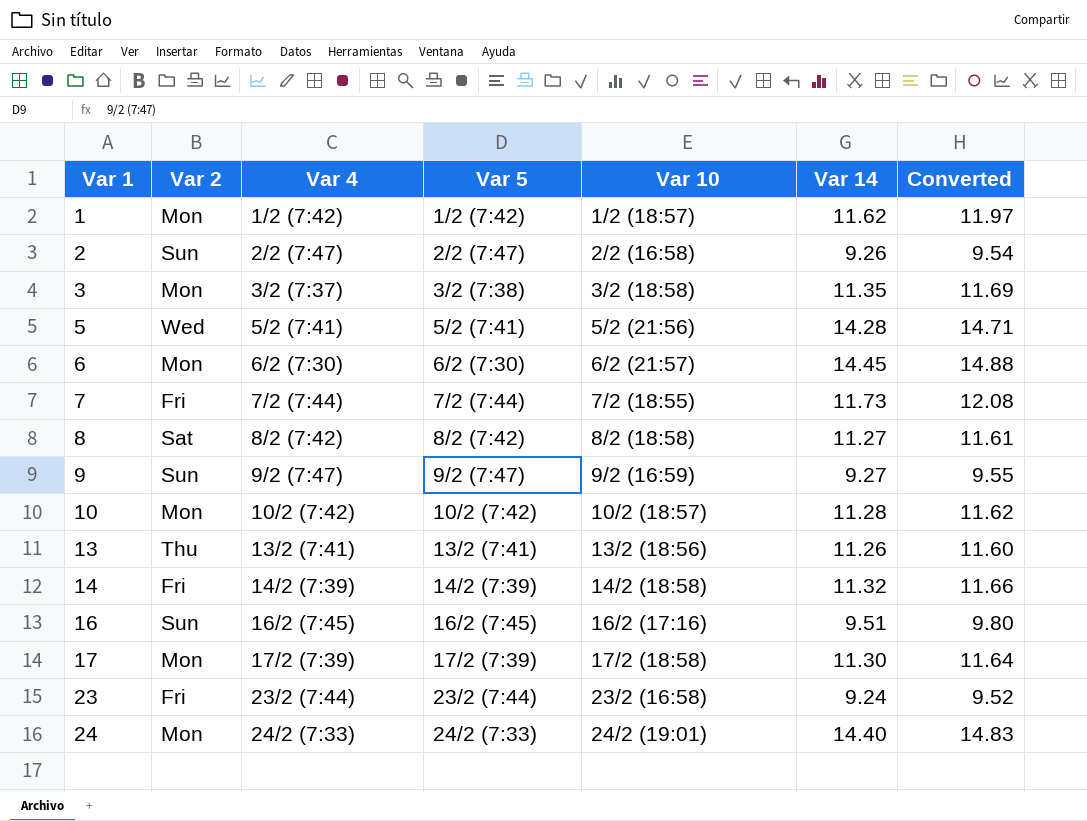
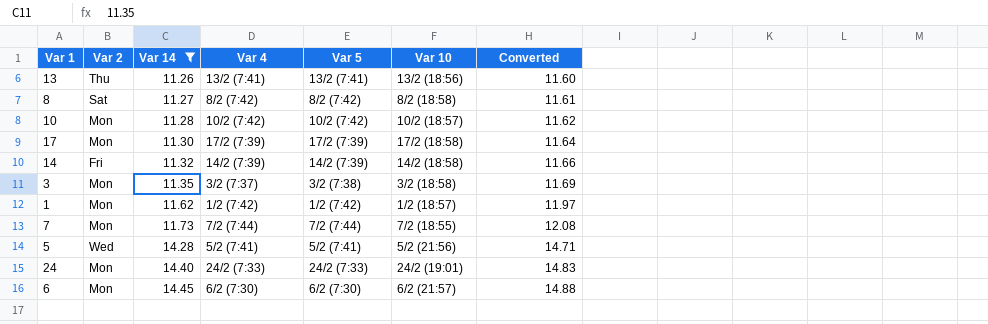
filter: none -> Var 14 >= 11.26
row order: Var 1 ascending -> Var 14 ascending
column Var 14 | position: 6 -> 3
7 | Var 2: Fri -> Mon

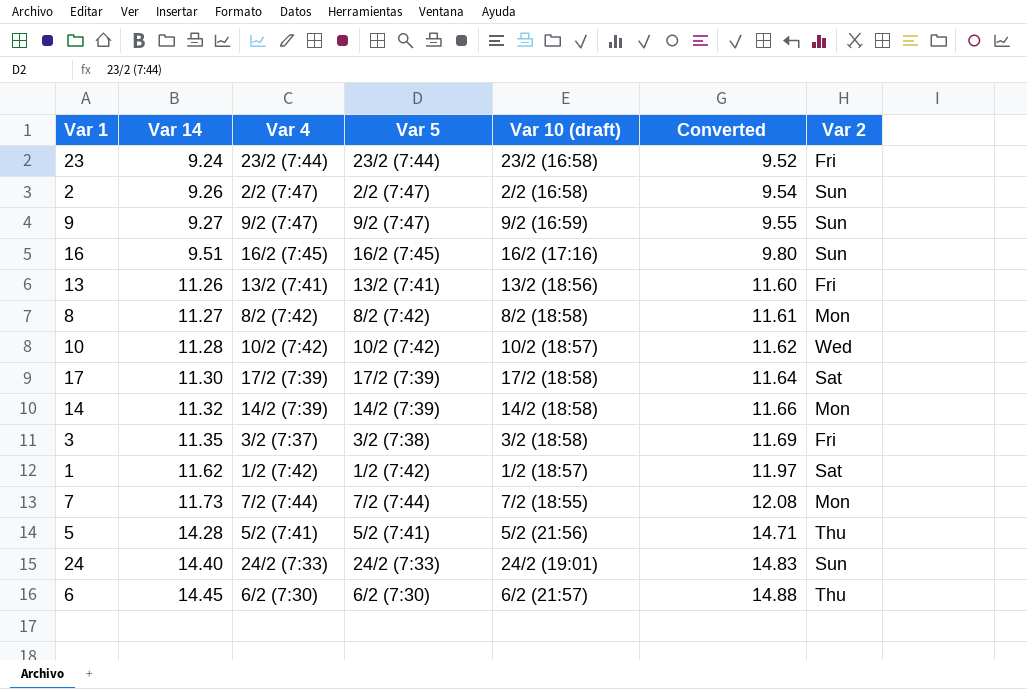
filter: Var 14 >= 11.26 -> none
column name: Var 10 -> Var 10 (draft)
column Var 2 | position: 2 -> 7
13 | Var 2: Thu -> Fri
8 | Var 2: Sat -> Mon
10 | Var 2: Mon -> Wed
17 | Var 2: Mon -> Sat
14 | Var 2: Fri -> Mon
3 | Var 2: Mon -> Fri
1 | Var 2: Mon -> Sat
5 | Var 2: Wed -> Thu
24 | Var 2: Mon -> Sun
6 | Var 2: Mon -> Thu

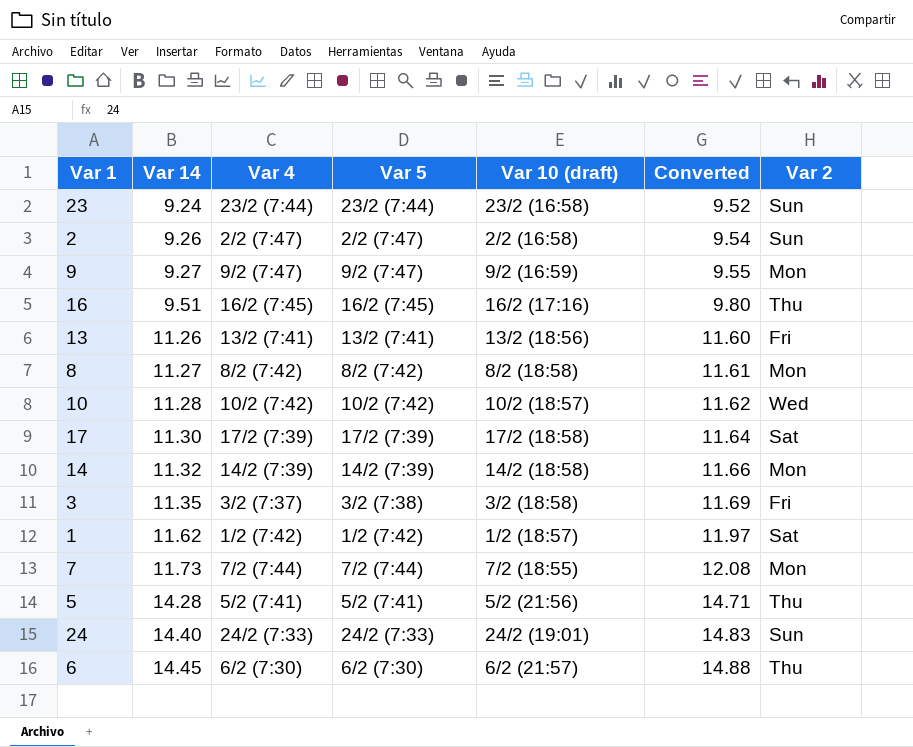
23 | Var 2: Fri -> Sun
9 | Var 2: Sun -> Mon
16 | Var 2: Sun -> Thu

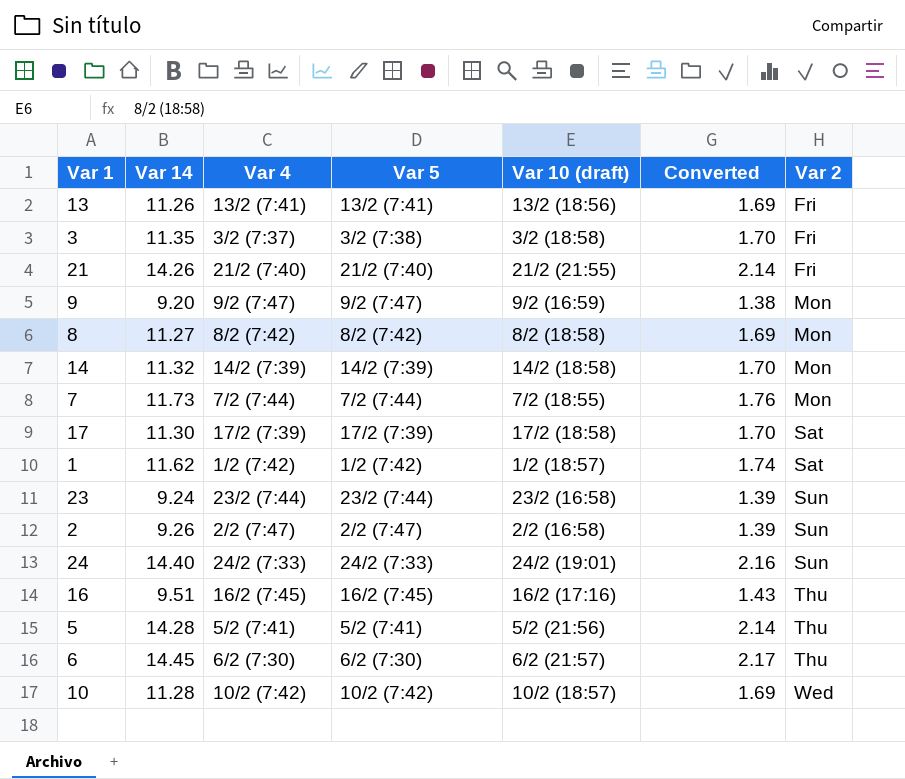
row order: Var 14 ascending -> Var 2 ascending
column Converted | formula: [Var 14] * 1.03 -> [Var 14] * 0.15
row 21: none -> 14.26 | 21/2 (7:40) | 21/2 (7:40) | 21/2 (21:55) | 2.14 | Fri
9 | Var 14: 9.27 -> 9.20

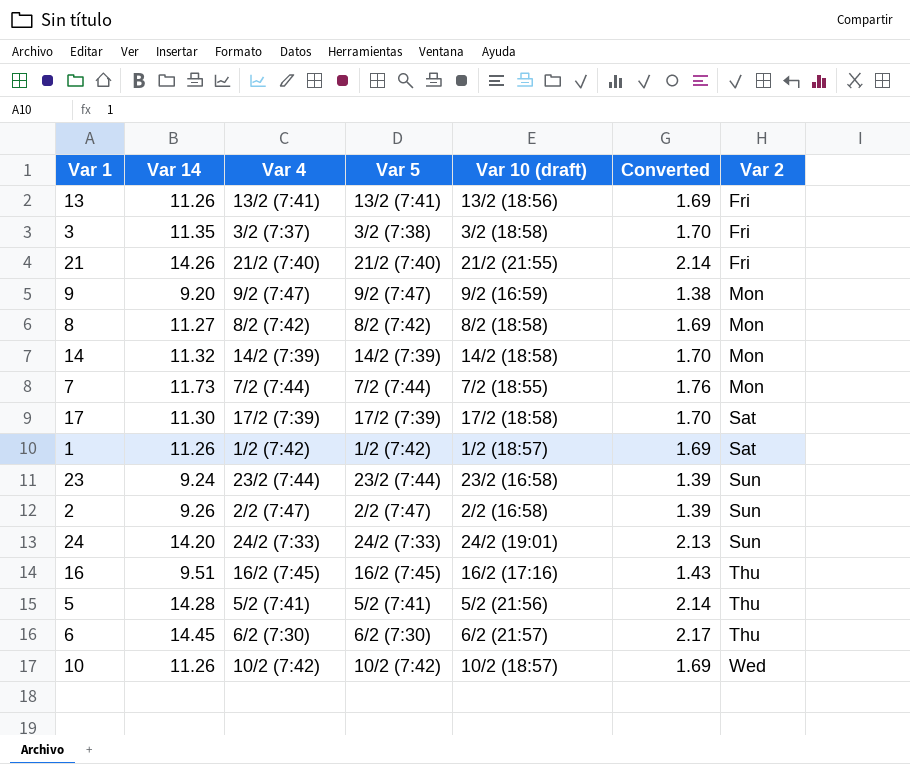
1 | Var 14: 11.62 -> 11.26
1 | Converted: 1.74 -> 1.69
24 | Var 14: 14.40 -> 14.20
24 | Converted: 2.16 -> 2.13
10 | Var 14: 11.28 -> 11.26

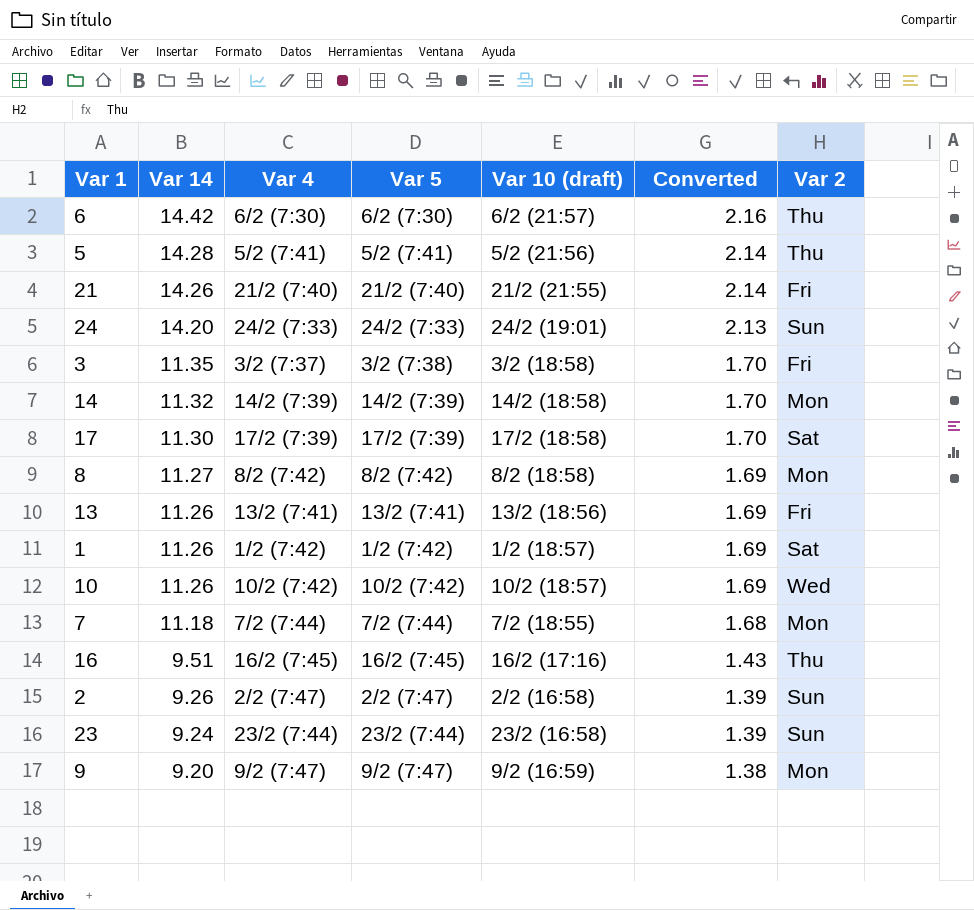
row order: Var 2 ascending -> Var 14 descending
6 | Var 14: 14.45 -> 14.42
6 | Converted: 2.17 -> 2.16
7 | Var 14: 11.73 -> 11.18
7 | Converted: 1.76 -> 1.68

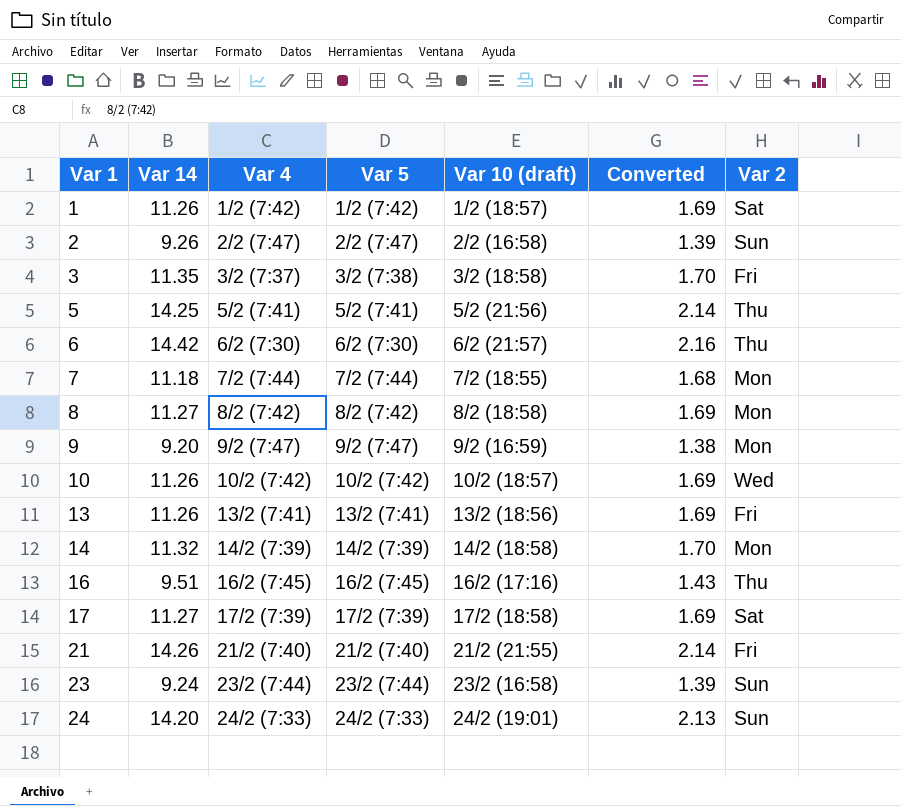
row order: Var 14 descending -> Var 1 ascending
5 | Var 14: 14.28 -> 14.25
17 | Var 14: 11.30 -> 11.27
17 | Converted: 1.70 -> 1.69

